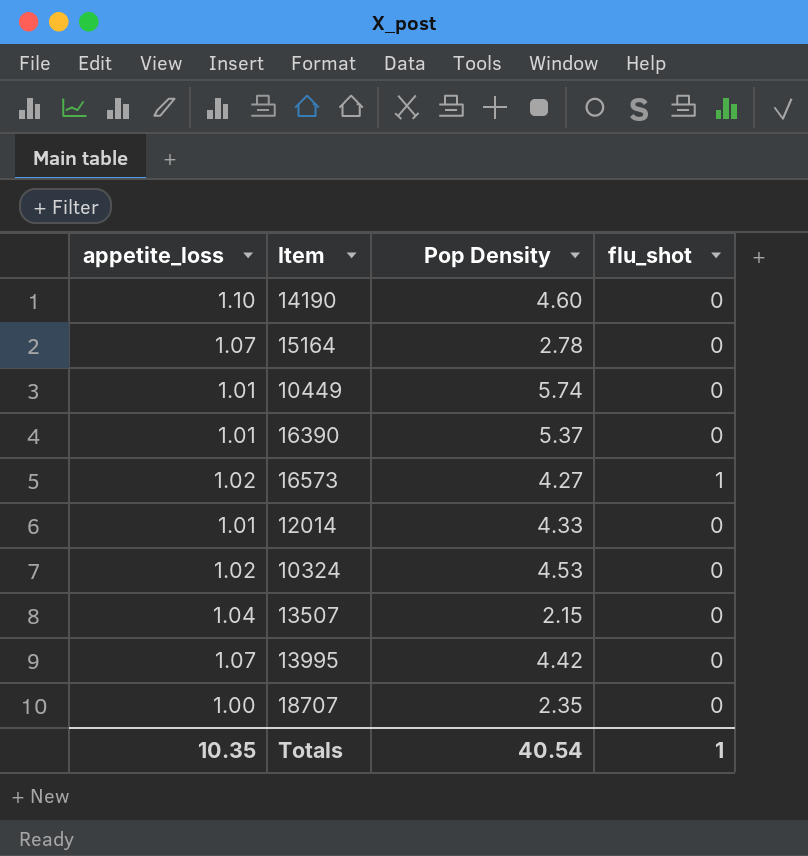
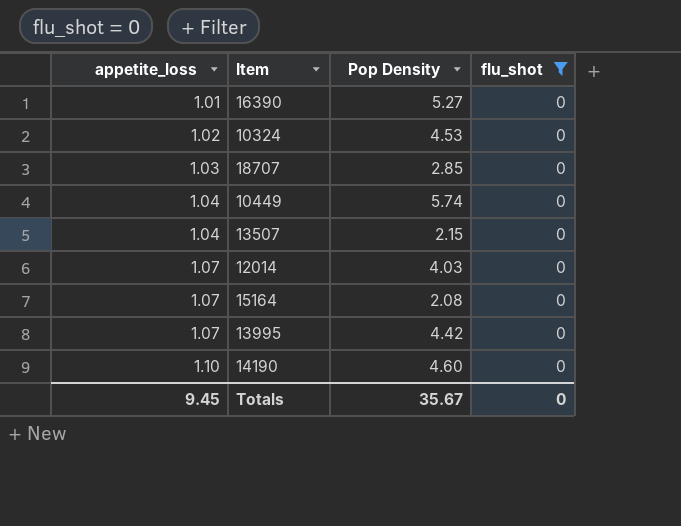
filter: none -> flu_shot = 0
row order: none -> appetite_loss ascending
16390 | Pop Density: 5.37 -> 5.27
18707 | appetite_loss: 1.00 -> 1.03
18707 | Pop Density: 2.35 -> 2.85
10449 | appetite_loss: 1.01 -> 1.04
12014 | appetite_loss: 1.01 -> 1.07
12014 | Pop Density: 4.33 -> 4.03
15164 | Pop Density: 2.78 -> 2.08
Totals | appetite_loss: 10.35 -> 9.45
Totals | Pop Density: 40.54 -> 35.67
Totals | flu_shot: 1 -> 0

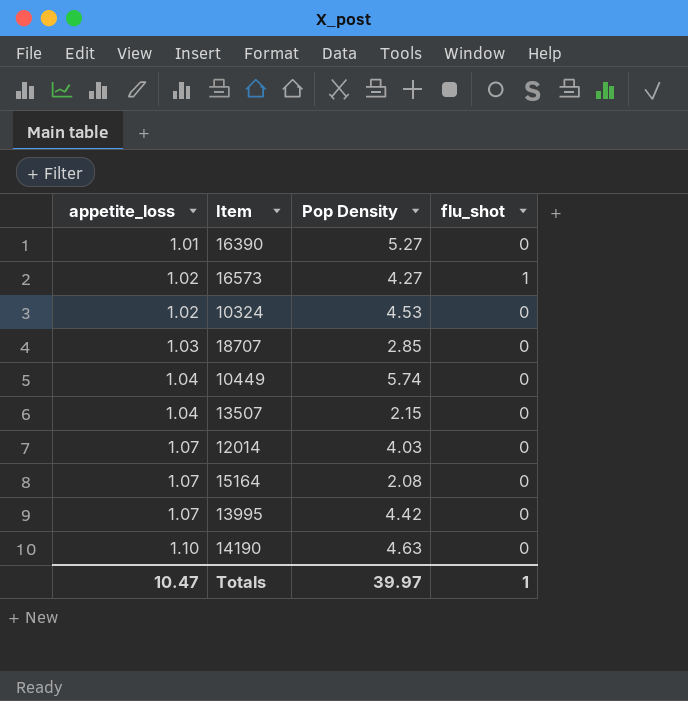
filter: flu_shot = 0 -> none
14190 | Pop Density: 4.60 -> 4.63
Totals | appetite_loss: 9.45 -> 10.47
Totals | Pop Density: 35.67 -> 39.97
Totals | flu_shot: 0 -> 1

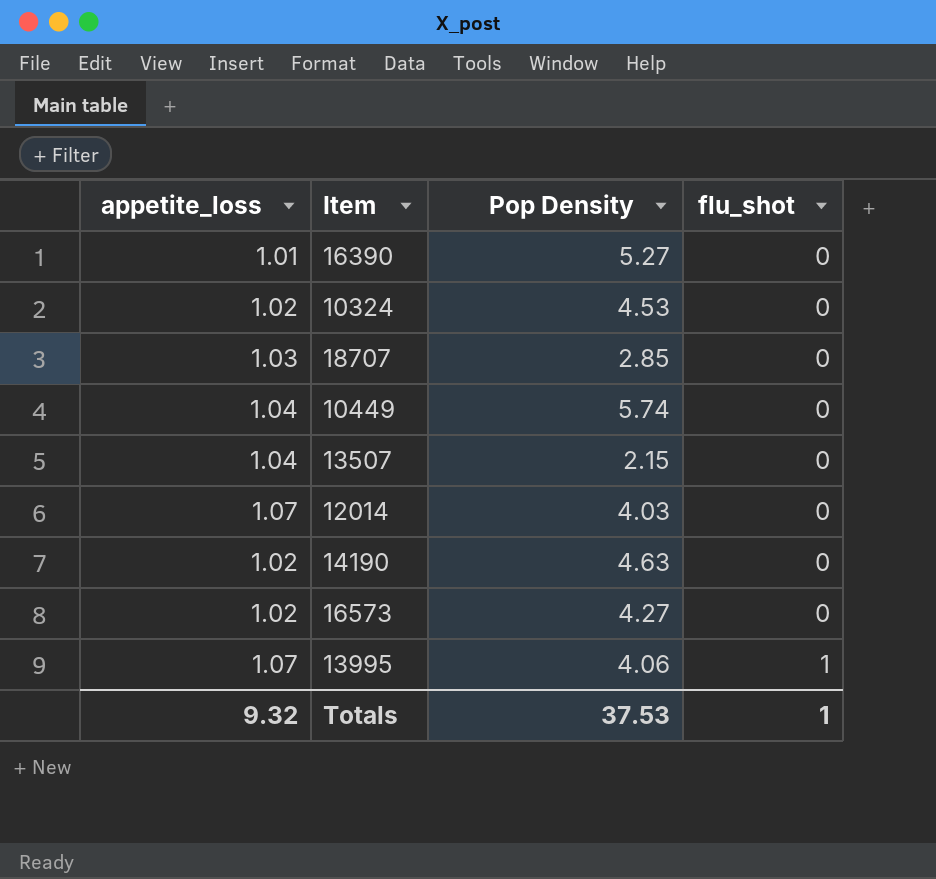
row order: appetite_loss ascending -> flu_shot ascending
row 15164: 1.07 | 2.08 | 0 -> none
14190 | appetite_loss: 1.10 -> 1.02
16573 | flu_shot: 1 -> 0
13995 | Pop Density: 4.42 -> 4.06
13995 | flu_shot: 0 -> 1
Totals | appetite_loss: 10.47 -> 9.32
Totals | Pop Density: 39.97 -> 37.53

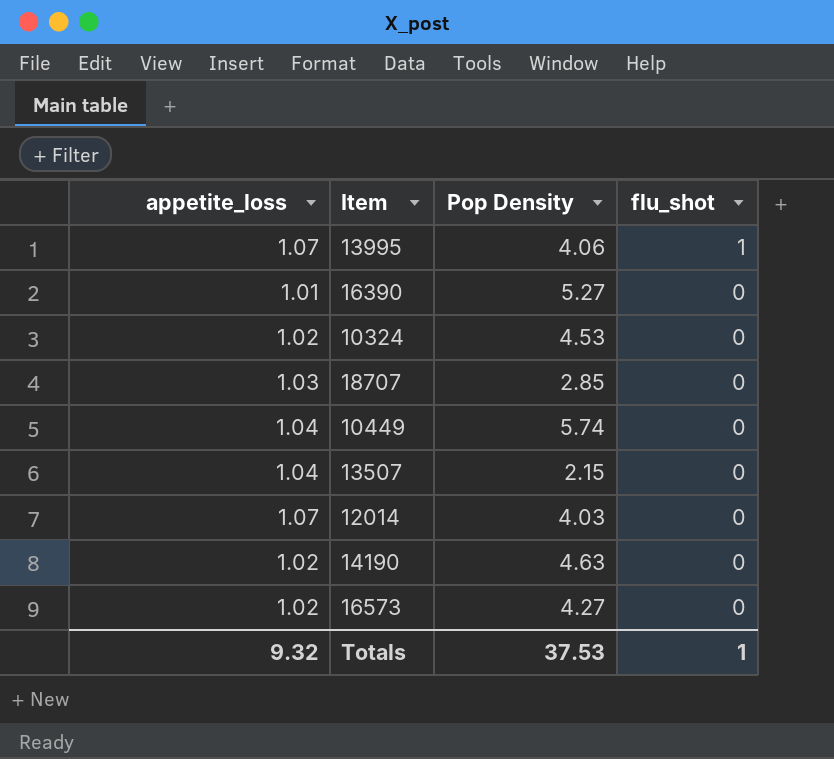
row order: flu_shot ascending -> flu_shot descending

